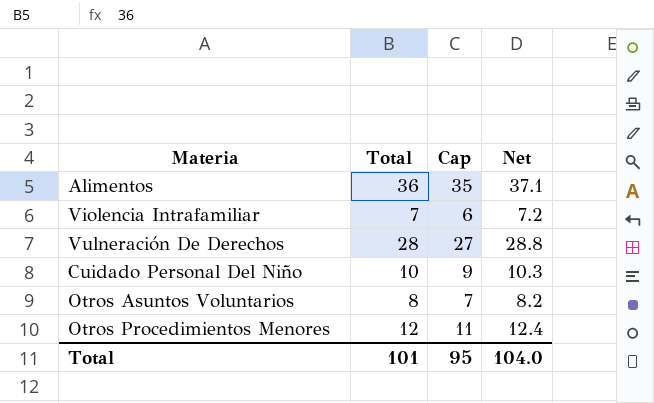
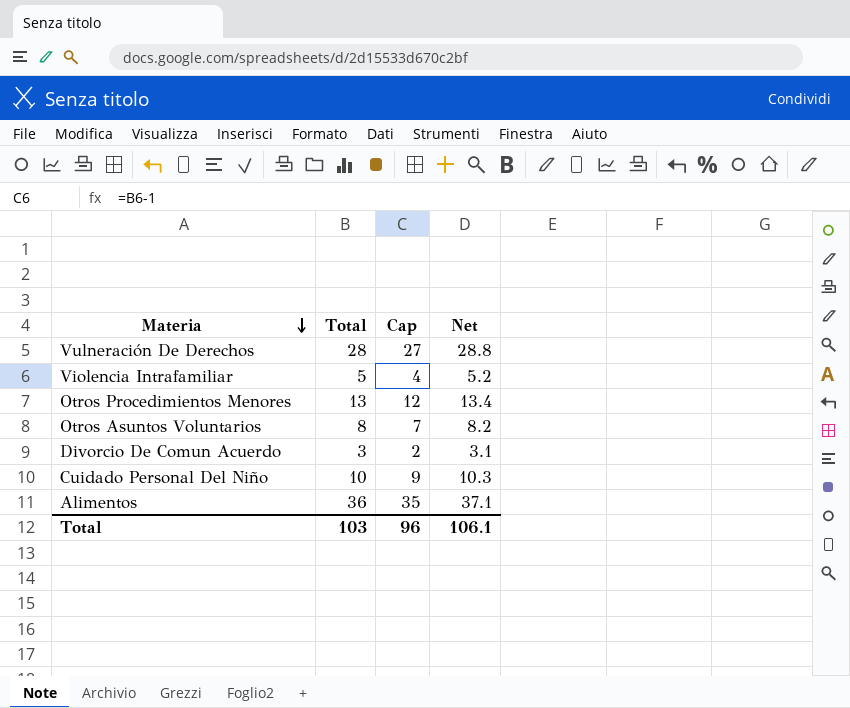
row order: none -> Materia descending
Violencia Intrafamiliar | Total: 7 -> 5
Violencia Intrafamiliar | Cap: 6 -> 4
Violencia Intrafamiliar | Net: 7.2 -> 5.2
Otros Procedimientos Menores | Total: 12 -> 13
Otros Procedimientos Menores | Cap: 11 -> 12
Otros Procedimientos Menores | Net: 12.4 -> 13.4
row Divorcio De Comun Acuerdo: none -> 3 | 2 | 3.1
Total | Total: 101 -> 103
Total | Cap: 95 -> 96
Total | Net: 104.0 -> 106.1

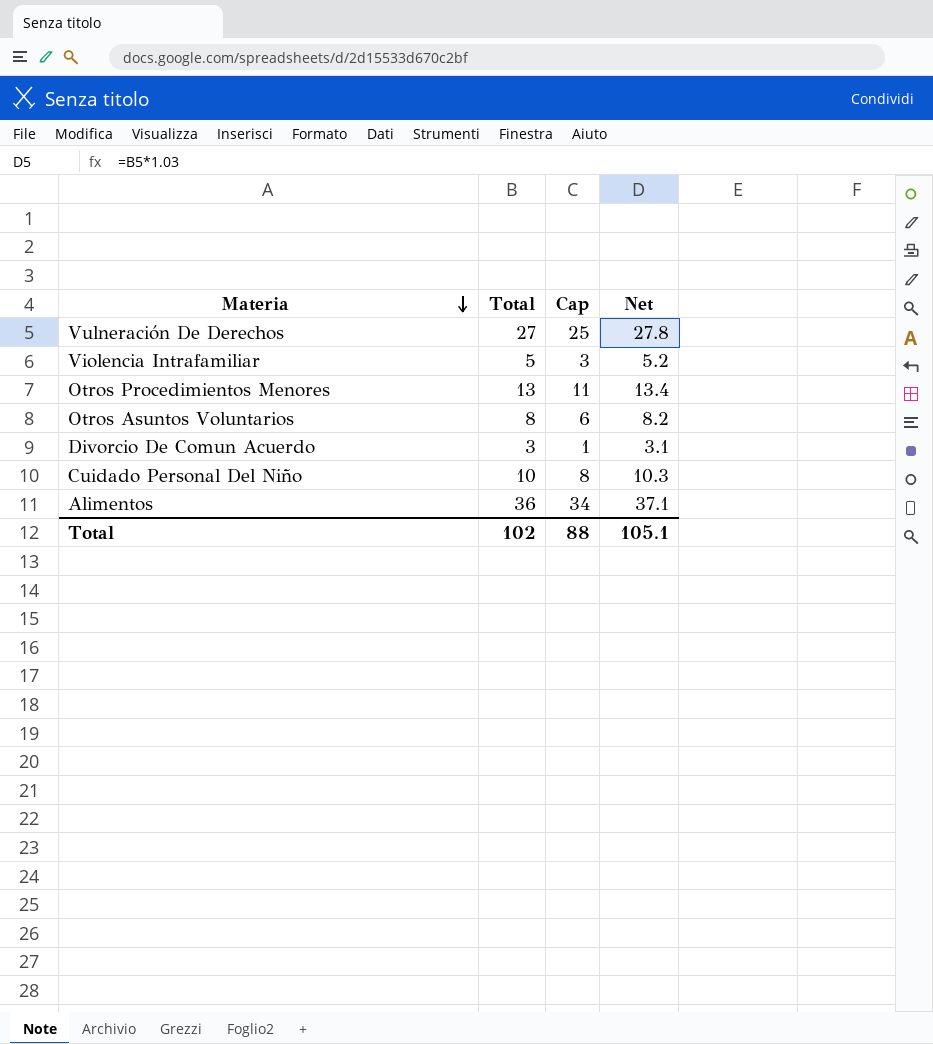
column Cap | formula: [Total] - 1 -> [Total] - 2
Vulneración De Derechos | Total: 28 -> 27
Vulneración De Derechos | Net: 28.8 -> 27.8
Total | Total: 103 -> 102
Total | Cap: 96 -> 88
Total | Net: 106.1 -> 105.1

